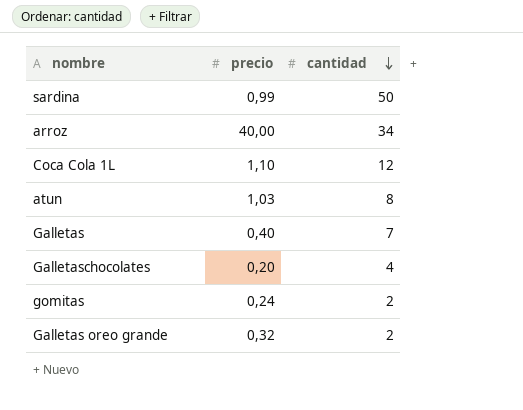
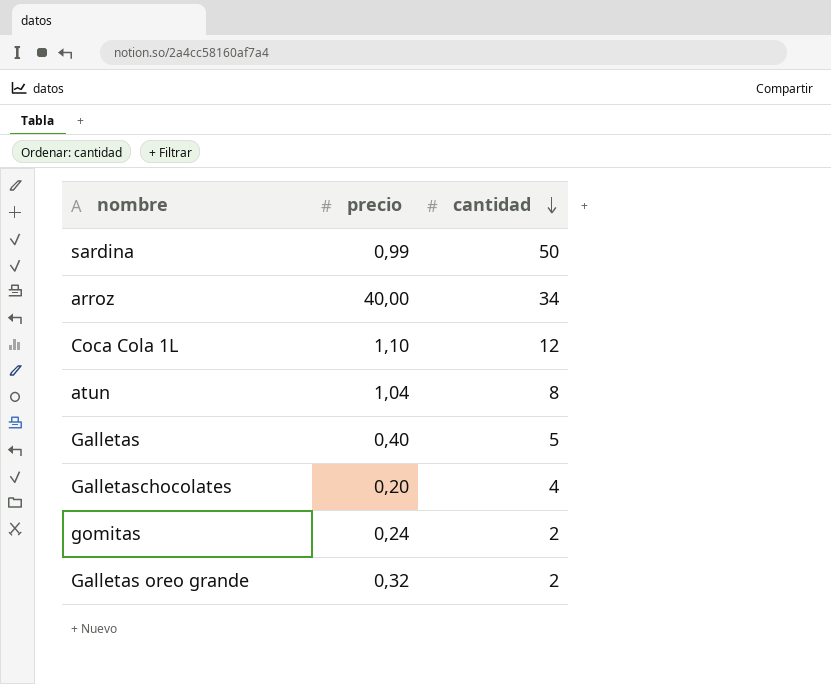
atun | precio: 1,03 -> 1,04
Galletas | cantidad: 7 -> 5

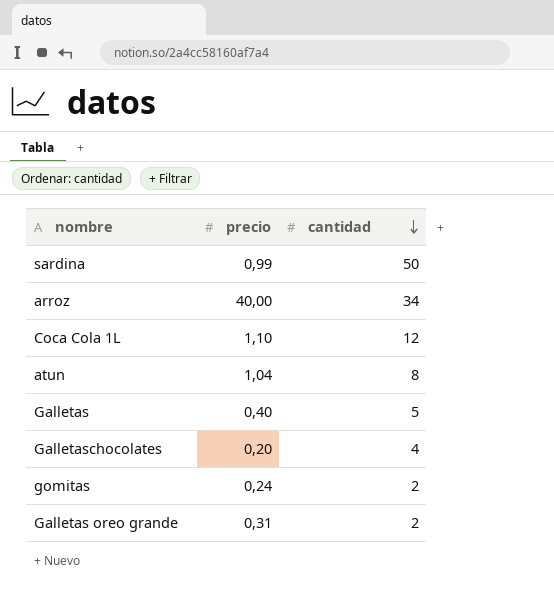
Galletas oreo grande | precio: 0,32 -> 0,31

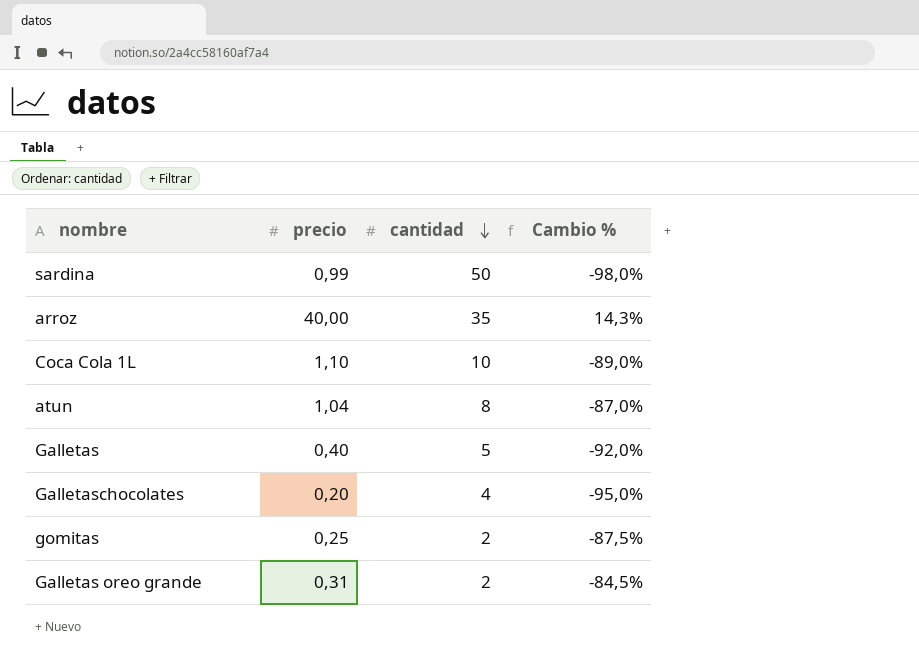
column Cambio % | formula: none -> ([precio] - [cantidad]) / [cantidad]
arroz | cantidad: 34 -> 35
Coca Cola 1L | cantidad: 12 -> 10
gomitas | precio: 0,24 -> 0,25

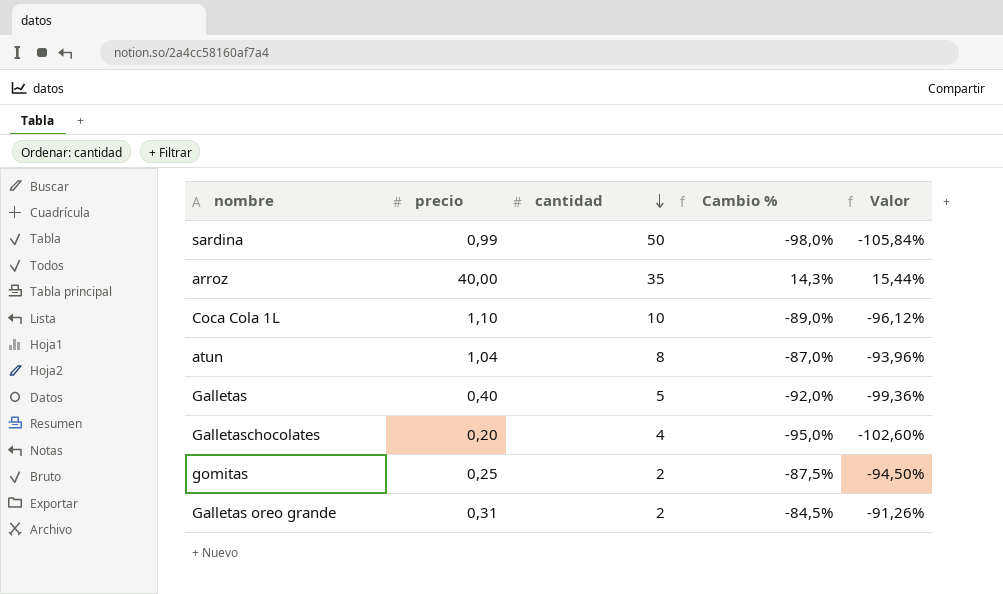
column Valor | formula: none -> [Cambio %] * 1,08

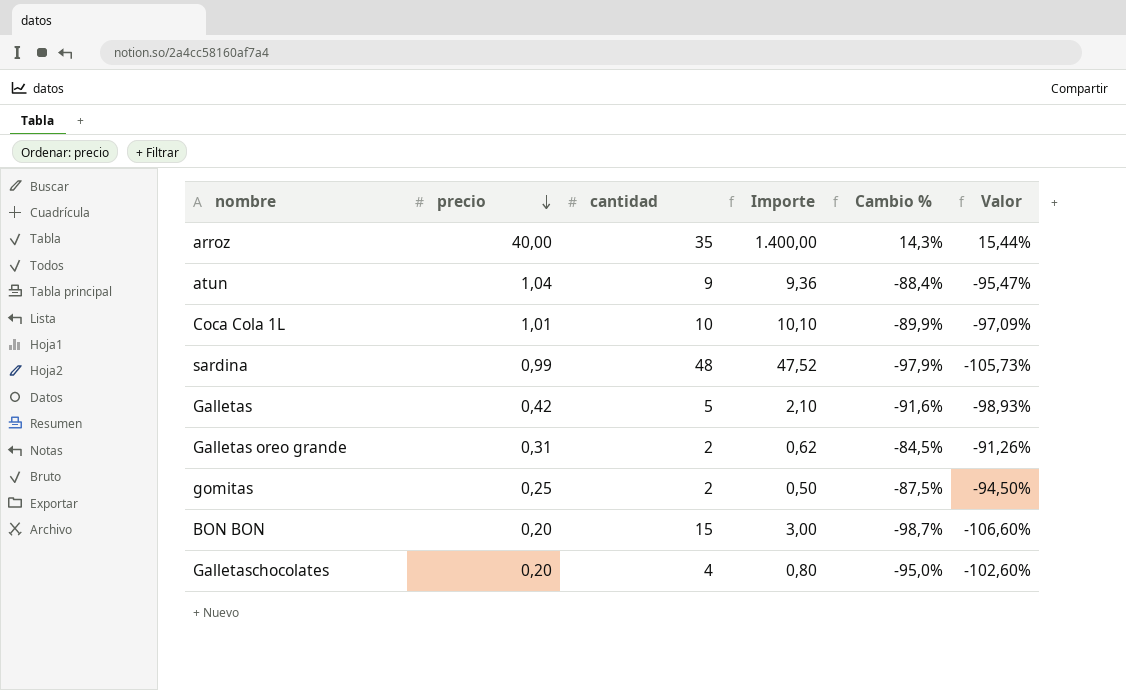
row order: cantidad descending -> precio descending
column Importe | formula: none -> [precio] * [cantidad]
atun | cantidad: 8 -> 9
atun | Cambio %: -87,0% -> -88,4%
atun | Valor: -93,96% -> -95,47%
Coca Cola 1L | precio: 1,10 -> 1,01
Coca Cola 1L | Cambio %: -89,0% -> -89,9%
Coca Cola 1L | Valor: -96,12% -> -97,09%
sardina | cantidad: 50 -> 48
sardina | Cambio %: -98,0% -> -97,9%
sardina | Valor: -105,84% -> -105,73%
Galletas | precio: 0,40 -> 0,42
Galletas | Cambio %: -92,0% -> -91,6%
Galletas | Valor: -99,36% -> -98,93%
row BON BON: none -> 0,20 | 15 | 3,00 | -98,7% | -106,60%

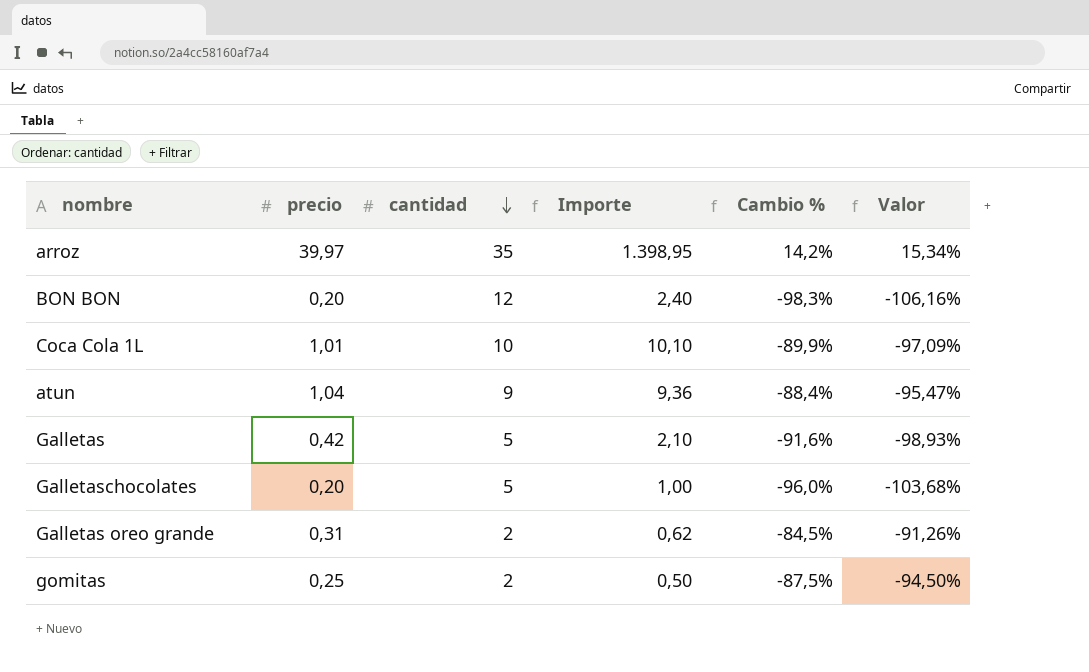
row order: precio descending -> cantidad descending
row sardina: 0,99 | 48 | 47,52 | -97,9% | -105,73% -> none
arroz | precio: 40,00 -> 39,97
arroz | Importe: 1.400,00 -> 1.398,95
arroz | Cambio %: 14,3% -> 14,2%
arroz | Valor: 15,44% -> 15,34%
BON BON | cantidad: 15 -> 12
BON BON | Importe: 3,00 -> 2,40
BON BON | Cambio %: -98,7% -> -98,3%
BON BON | Valor: -106,60% -> -106,16%
Galletaschocolates | cantidad: 4 -> 5
Galletaschocolates | Importe: 0,80 -> 1,00
Galletaschocolates | Cambio %: -95,0% -> -96,0%
Galletaschocolates | Valor: -102,60% -> -103,68%

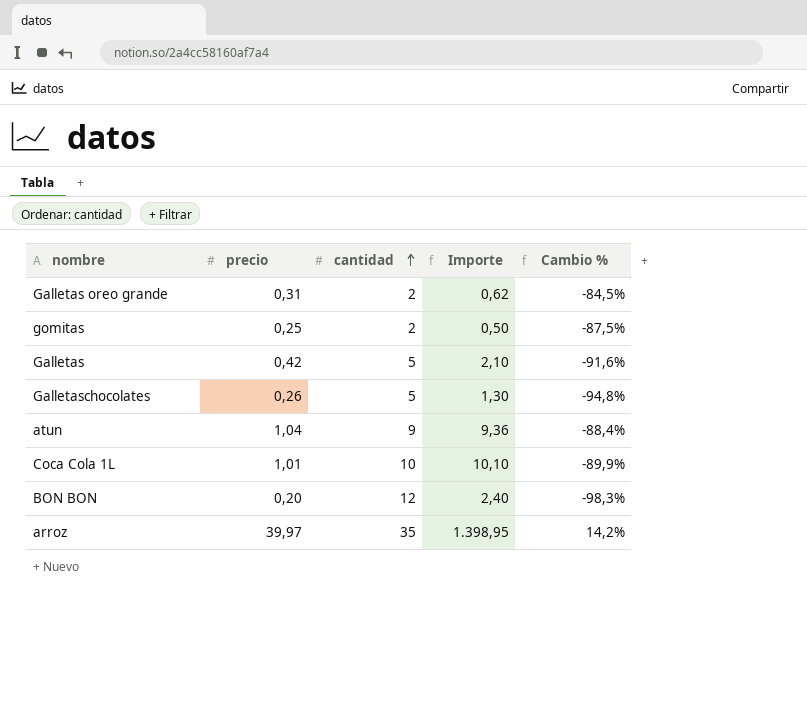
row order: cantidad descending -> cantidad ascending
column Valor | formula: [Cambio %] * 1,08 -> none
Galletaschocolates | precio: 0,20 -> 0,26
Galletaschocolates | Importe: 1,00 -> 1,30
Galletaschocolates | Cambio %: -96,0% -> -94,8%

